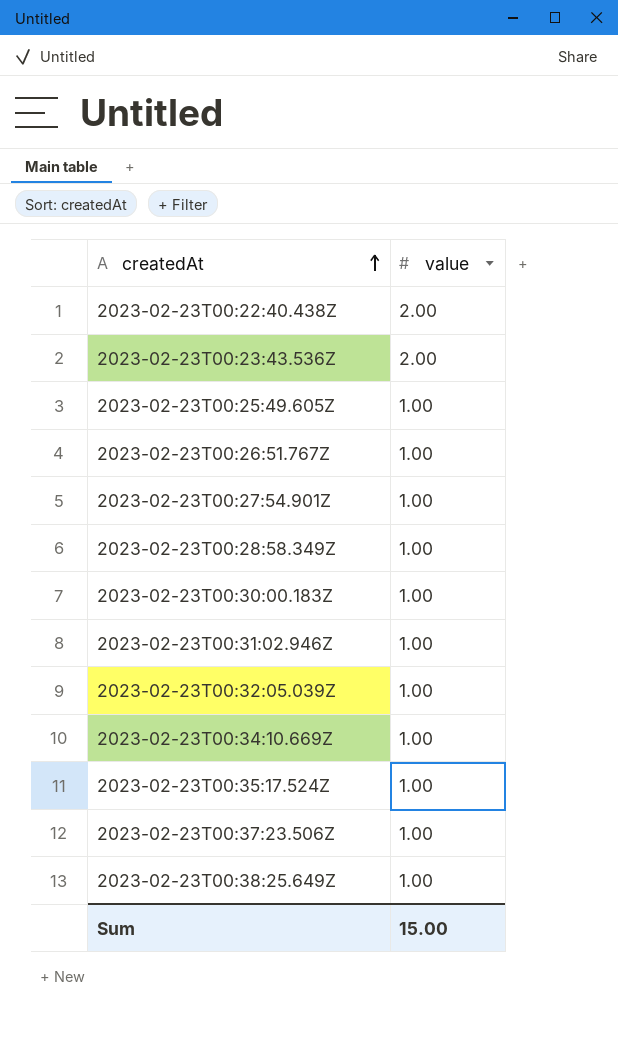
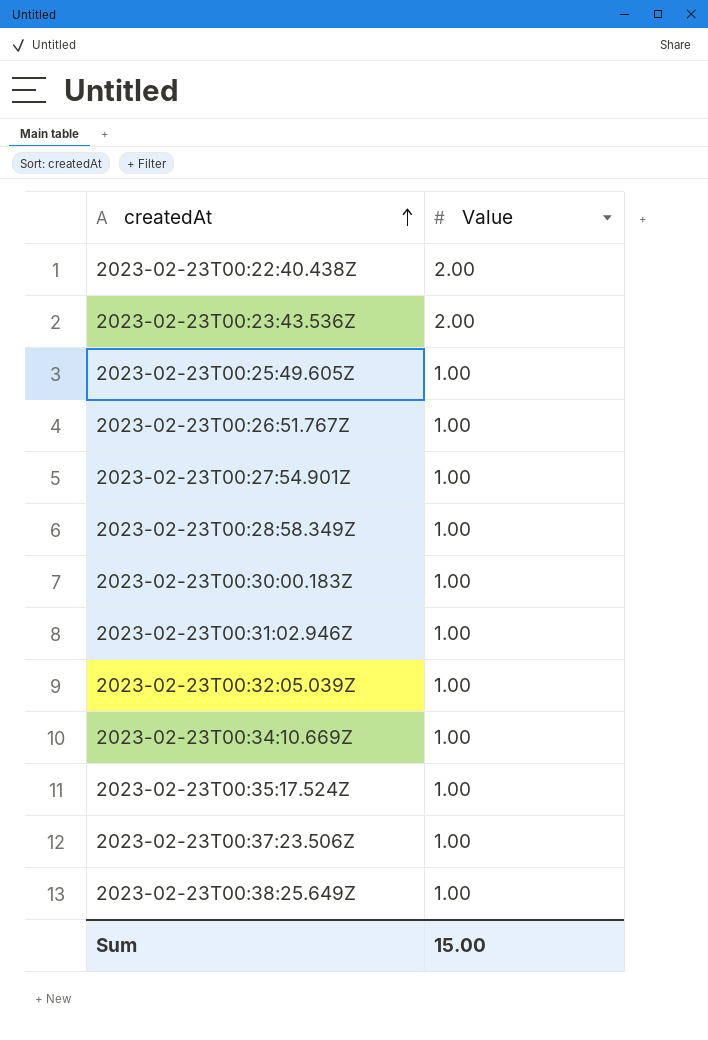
column name: value -> Value

